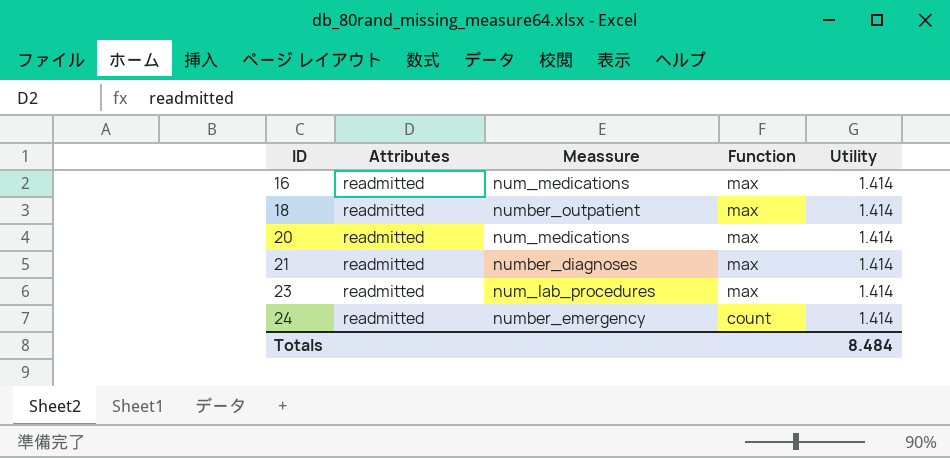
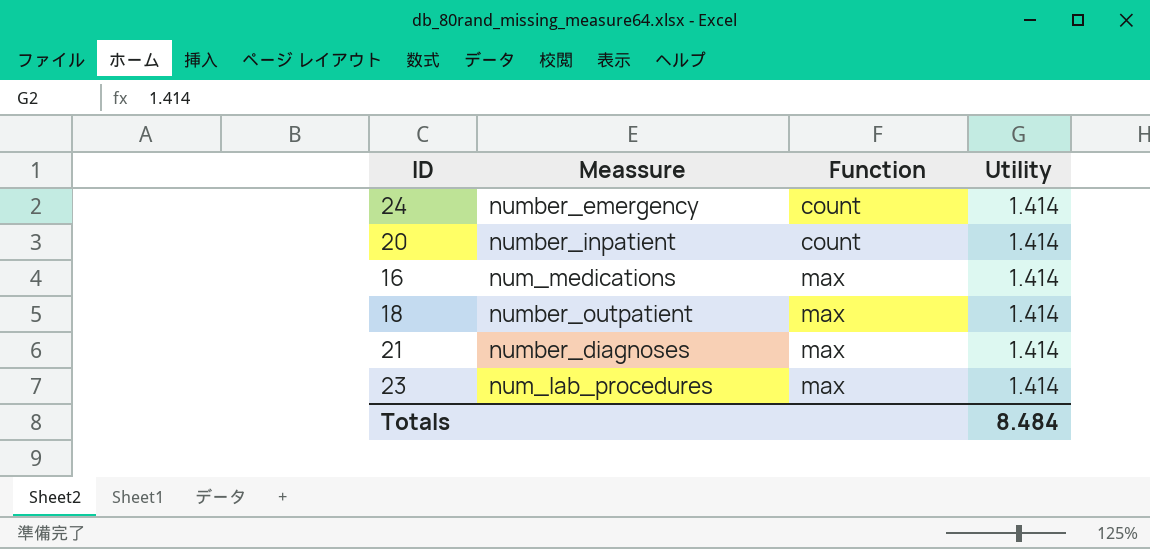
row order: ID ascending -> Function ascending
column Attributes | position: 2 -> none
20 | Meassure: num_medications -> number_inpatient
20 | Function: max -> count

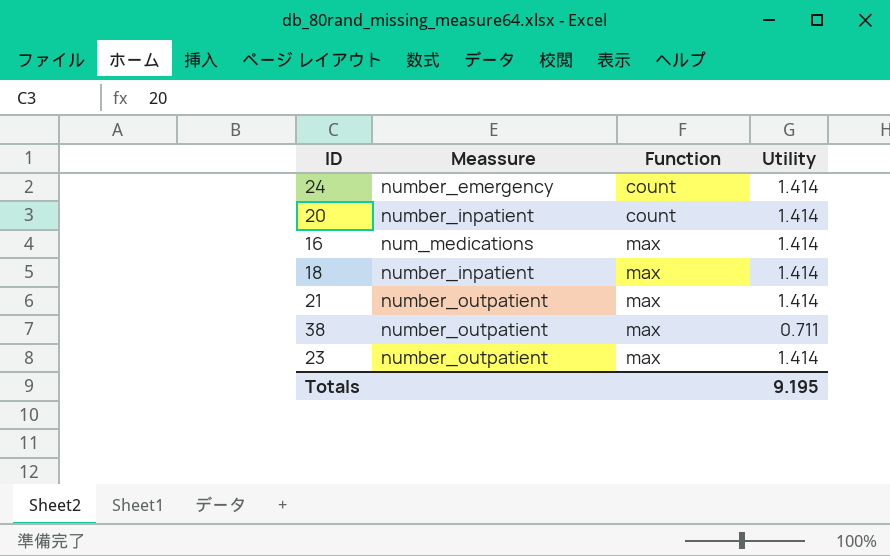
18 | Meassure: number_outpatient -> number_inpatient
21 | Meassure: number_diagnoses -> number_outpatient
row 38: none -> number_outpatient | max | 0.711
23 | Meassure: num_lab_procedures -> number_outpatient
Totals | Utility: 8.484 -> 9.195

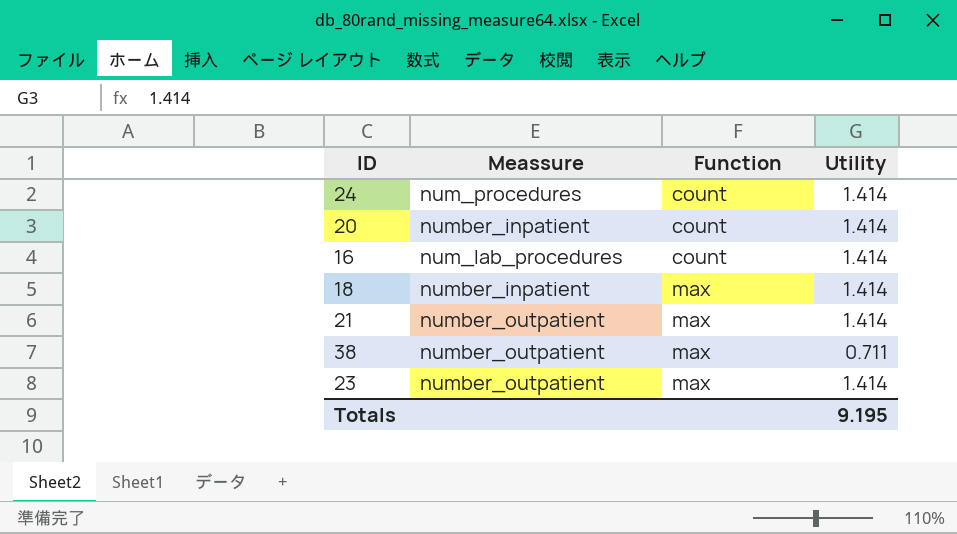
24 | Meassure: number_emergency -> num_procedures
16 | Meassure: num_medications -> num_lab_procedures
16 | Function: max -> count

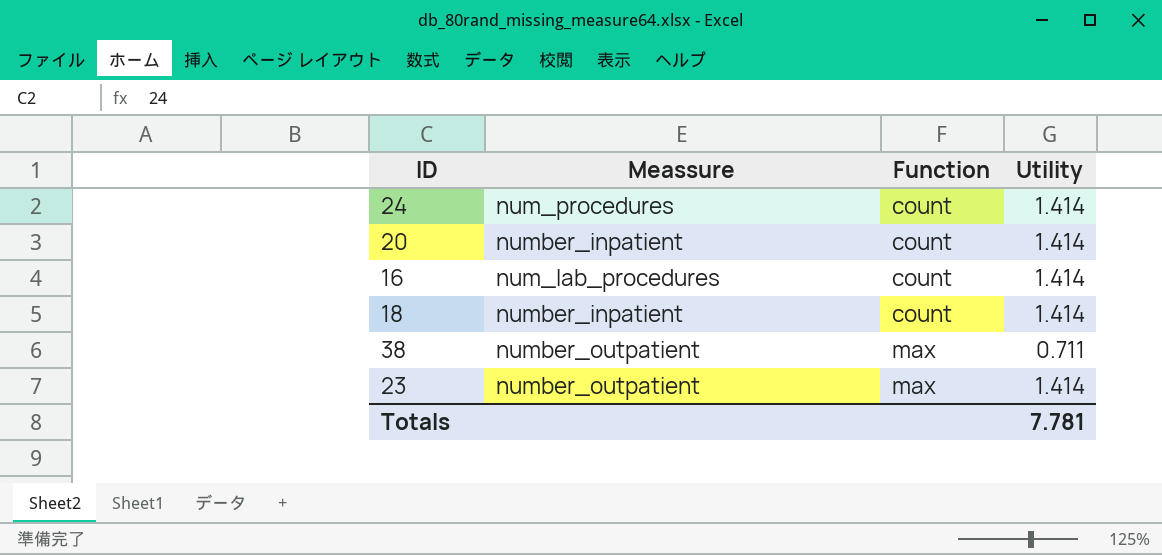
row 21: number_outpatient | max | 1.414 -> none
18 | Function: max -> count
Totals | Utility: 9.195 -> 7.781

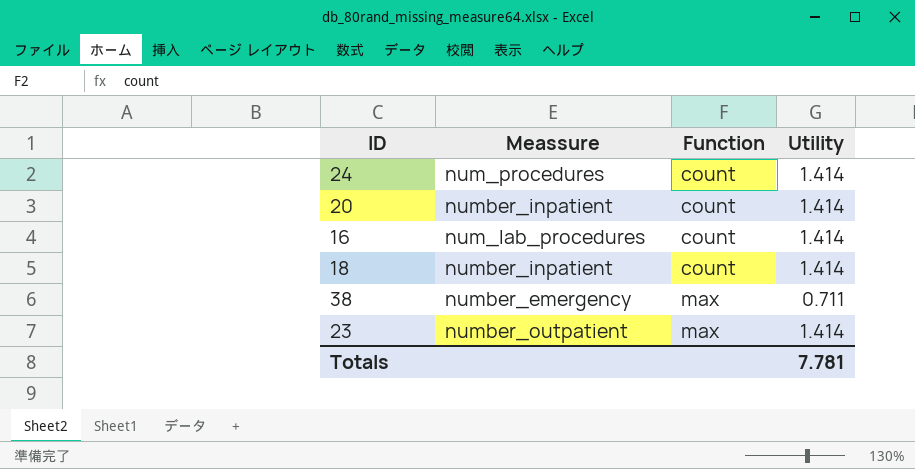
38 | Meassure: number_outpatient -> number_emergency

